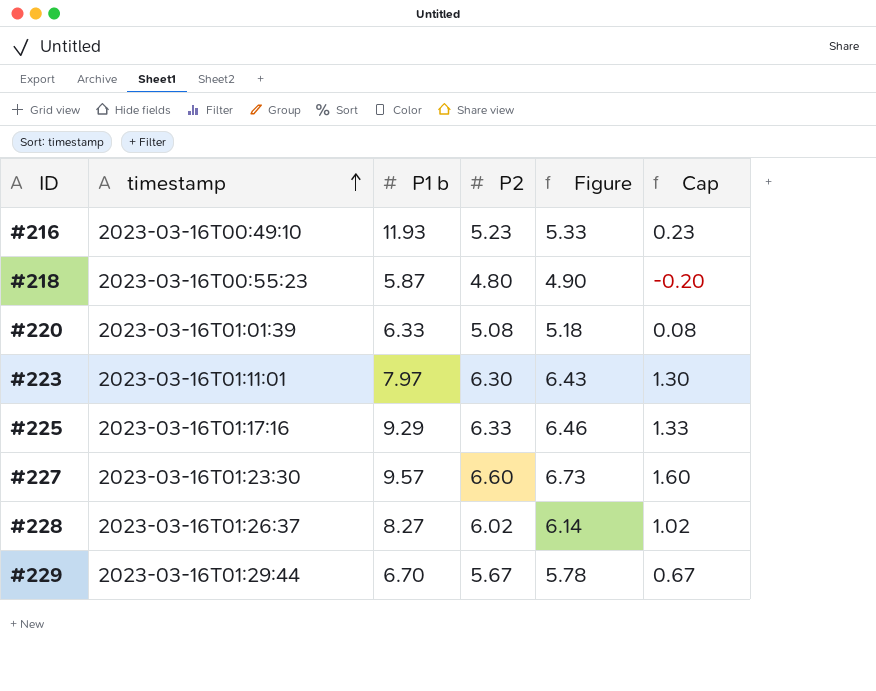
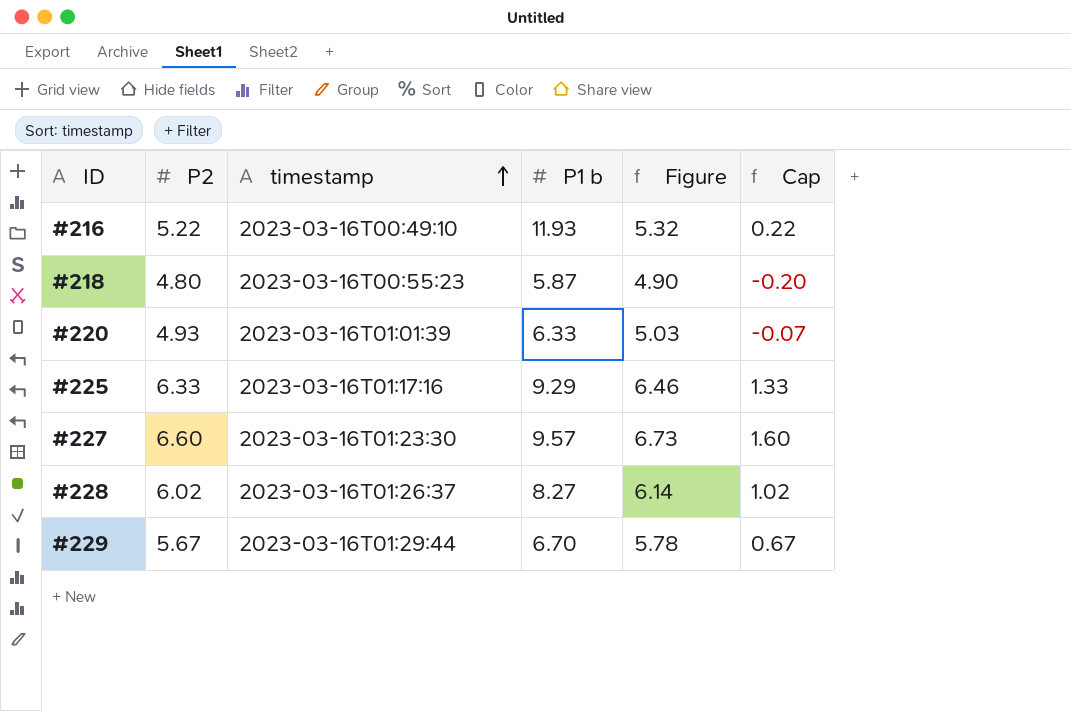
column P2 | position: 4 -> 2
row #223: 2023-03-16T01:11:01 | 7.97 | 6.30 | 6.43 | 1.30 -> none
#216 | P2: 5.23 -> 5.22
#216 | Figure: 5.33 -> 5.32
#216 | Cap: 0.23 -> 0.22
#220 | P2: 5.08 -> 4.93
#220 | Figure: 5.18 -> 5.03
#220 | Cap: 0.08 -> -0.07

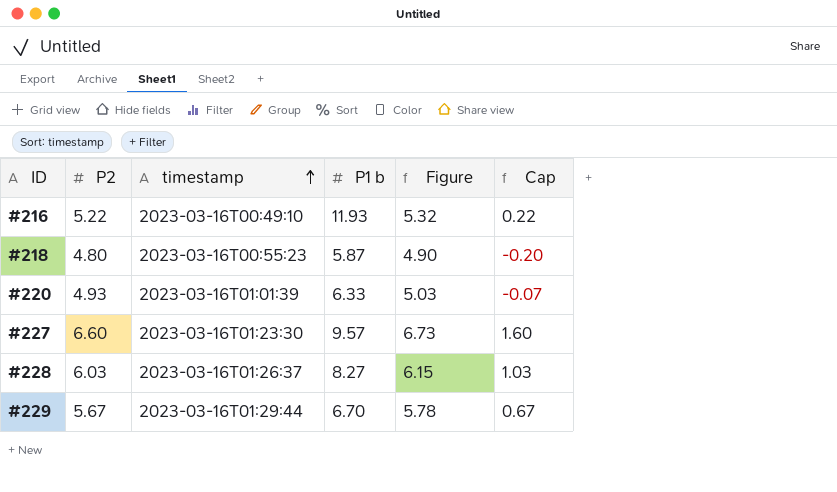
row #225: 6.33 | 2023-03-16T01:17:16 | 9.29 | 6.46 | 1.33 -> none
#228 | P2: 6.02 -> 6.03
#228 | Figure: 6.14 -> 6.15
#228 | Cap: 1.02 -> 1.03

